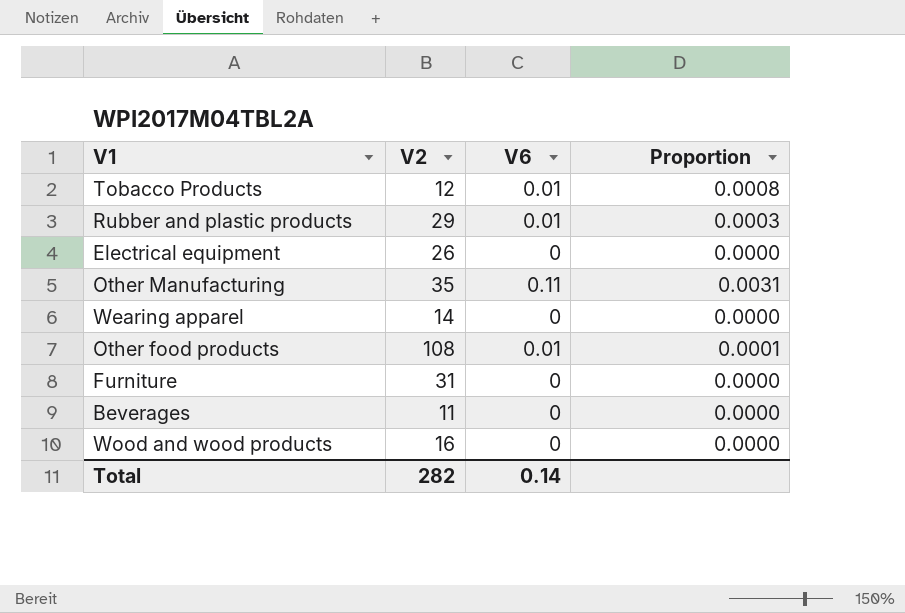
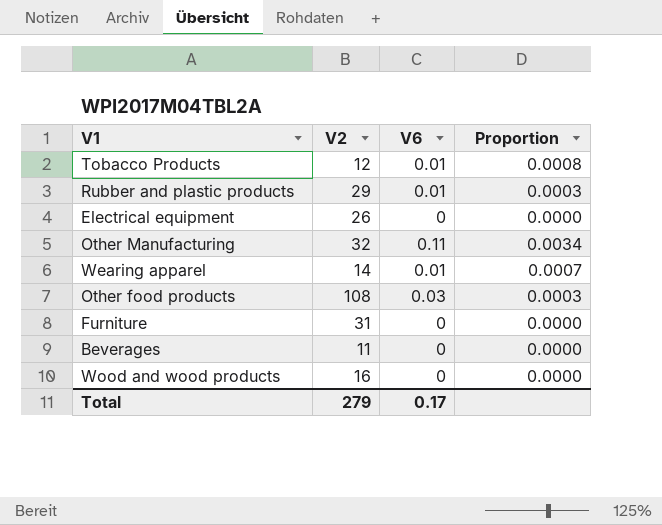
Other Manufacturing | V2: 35 -> 32
Other Manufacturing | Proportion: 0.0031 -> 0.0034
Wearing apparel | V6: 0 -> 0.01
Wearing apparel | Proportion: 0.0000 -> 0.0007
Other food products | V6: 0.01 -> 0.03
Other food products | Proportion: 0.0001 -> 0.0003
Total | V2: 282 -> 279
Total | V6: 0.14 -> 0.17

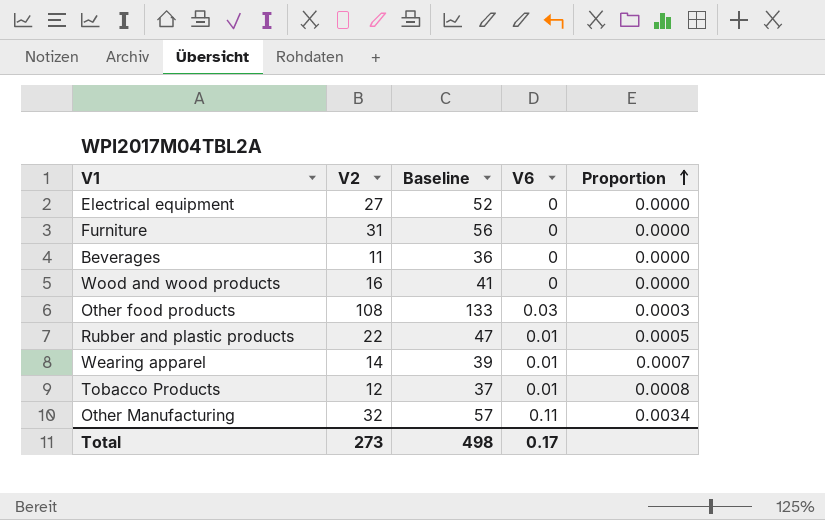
row order: none -> Proportion ascending
column Baseline | formula: none -> [V2] + 25
Electrical equipment | V2: 26 -> 27
Rubber and plastic products | V2: 29 -> 22
Rubber and plastic products | Proportion: 0.0003 -> 0.0005
Total | V2: 279 -> 273

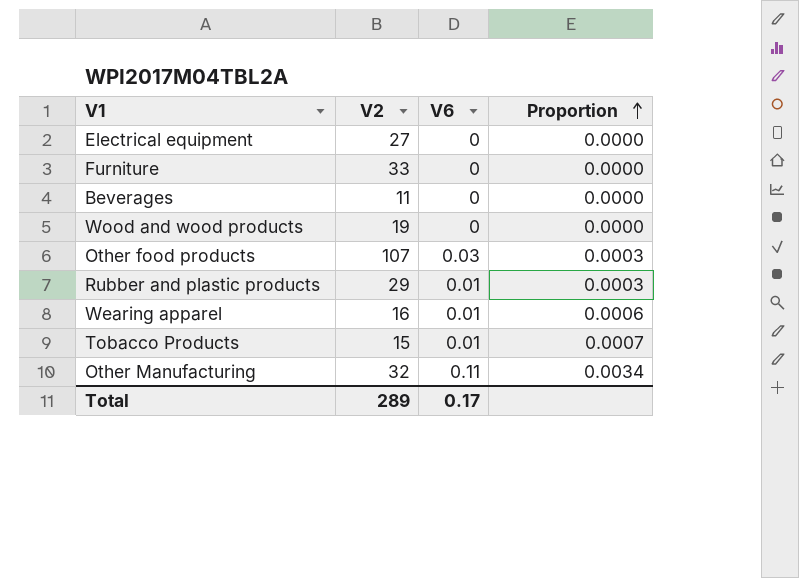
column Baseline | formula: [V2] + 25 -> none
Furniture | V2: 31 -> 33
Wood and wood products | V2: 16 -> 19
Other food products | V2: 108 -> 107
Rubber and plastic products | V2: 22 -> 29
Rubber and plastic products | Proportion: 0.0005 -> 0.0003
Wearing apparel | V2: 14 -> 16
Wearing apparel | Proportion: 0.0007 -> 0.0006
Tobacco Products | V2: 12 -> 15
Tobacco Products | Proportion: 0.0008 -> 0.0007
Total | V2: 273 -> 289

